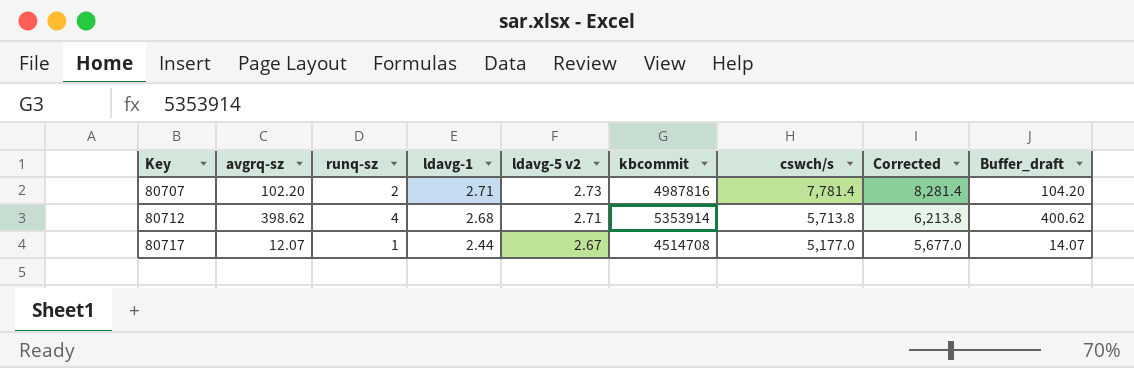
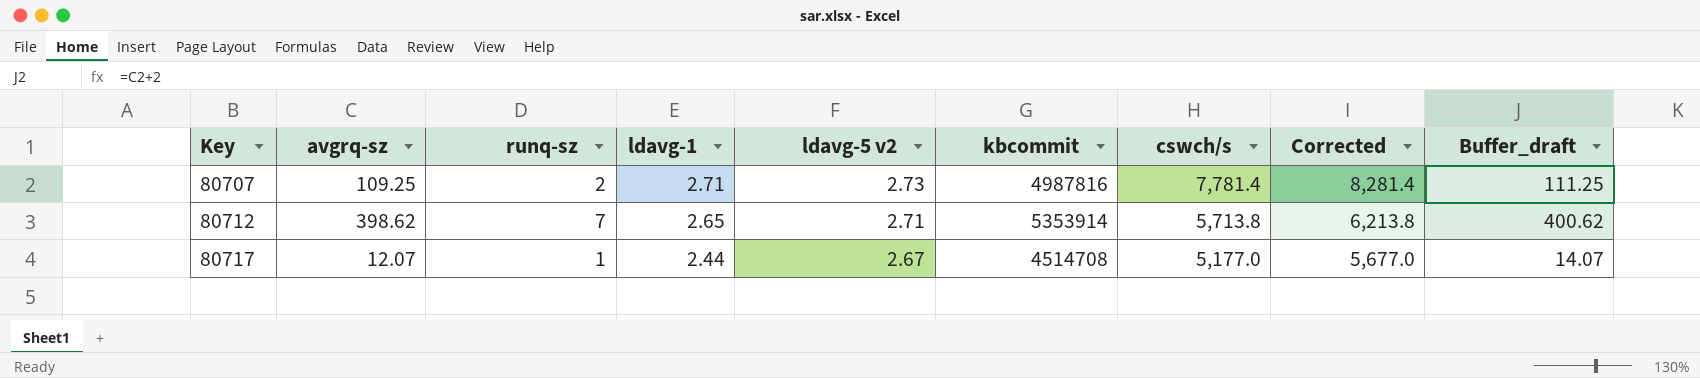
80707 | avgrq-sz: 102.20 -> 109.25
80707 | Buffer_draft: 104.20 -> 111.25
80712 | runq-sz: 4 -> 7
80712 | ldavg-1: 2.68 -> 2.65

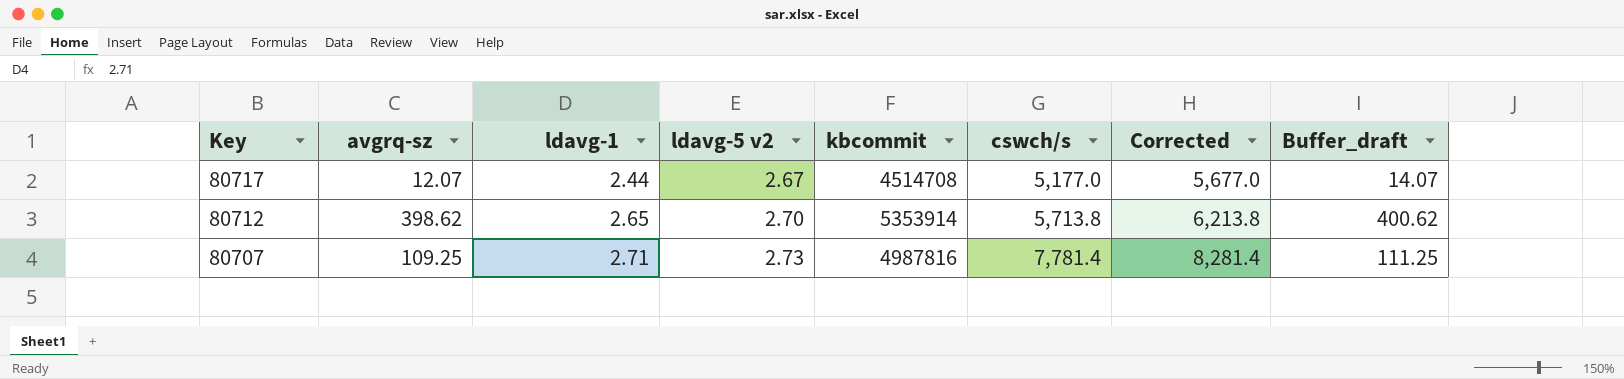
row order: Key ascending -> Key descending
column runq-sz | position: 3 -> none
80712 | ldavg-5 v2: 2.71 -> 2.70

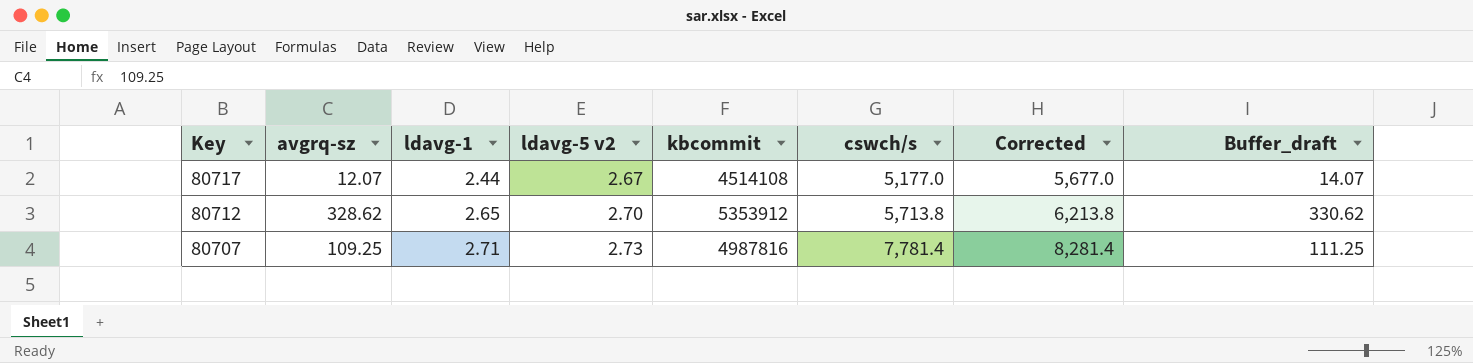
80717 | kbcommit: 4514708 -> 4514108
80712 | avgrq-sz: 398.62 -> 328.62
80712 | kbcommit: 5353914 -> 5353912
80712 | Buffer_draft: 400.62 -> 330.62

